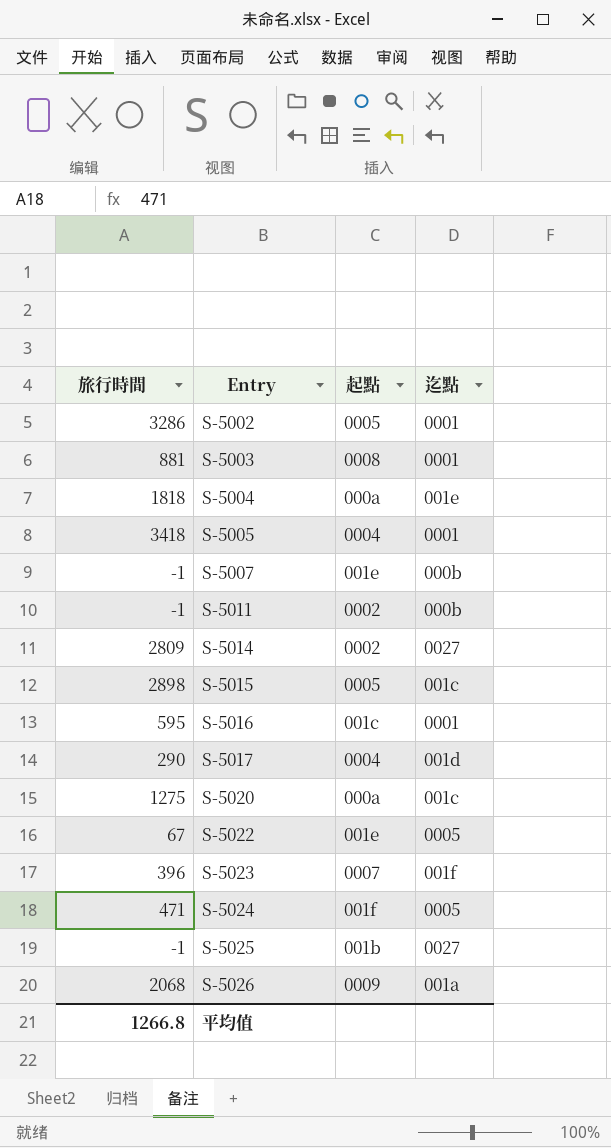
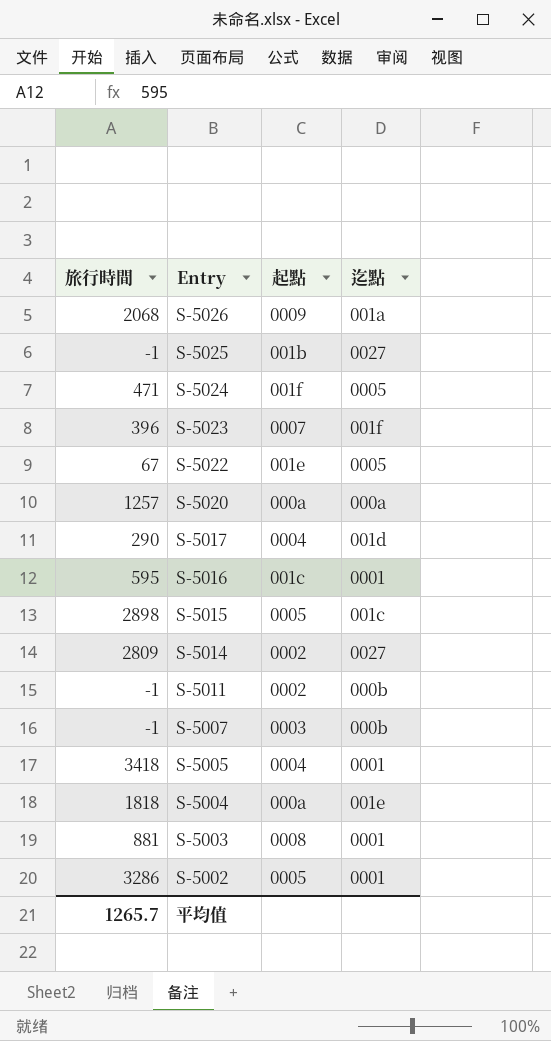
row order: Entry ascending -> Entry descending
S-5020 | 旅行時間: 1275 -> 1257
S-5020 | 迄點: 001c -> 000a
S-5007 | 起點: 001e -> 0003
平均值 | 旅行時間: 1266.8 -> 1265.7

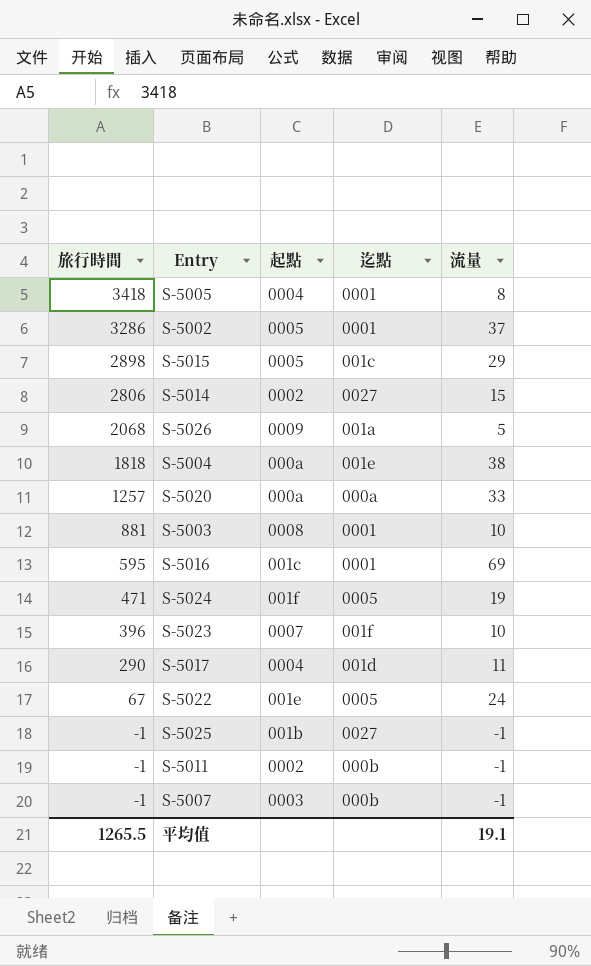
row order: Entry descending -> 旅行時間 descending
column 流量 | position: none -> 5
S-5014 | 旅行時間: 2809 -> 2806
平均值 | 旅行時間: 1265.7 -> 1265.5

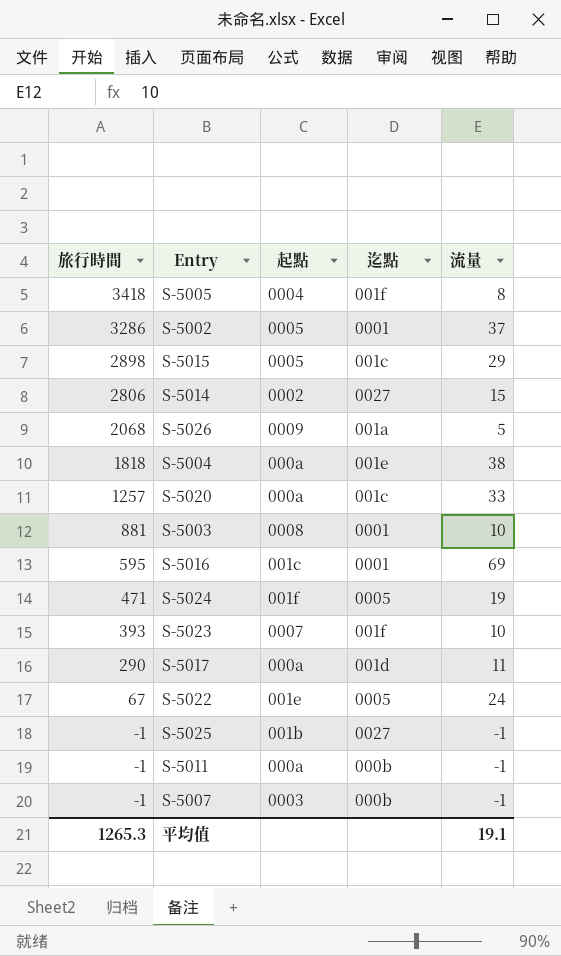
S-5005 | 迄點: 0001 -> 001f
S-5020 | 迄點: 000a -> 001c
S-5023 | 旅行時間: 396 -> 393
S-5017 | 起點: 0004 -> 000a
S-5011 | 起點: 0002 -> 000a
平均值 | 旅行時間: 1265.5 -> 1265.3

